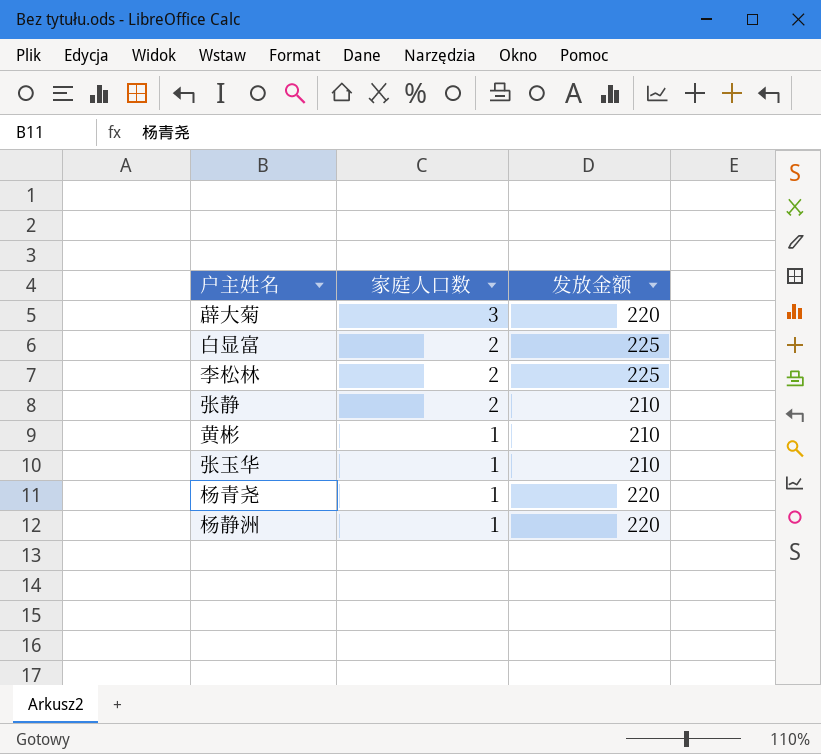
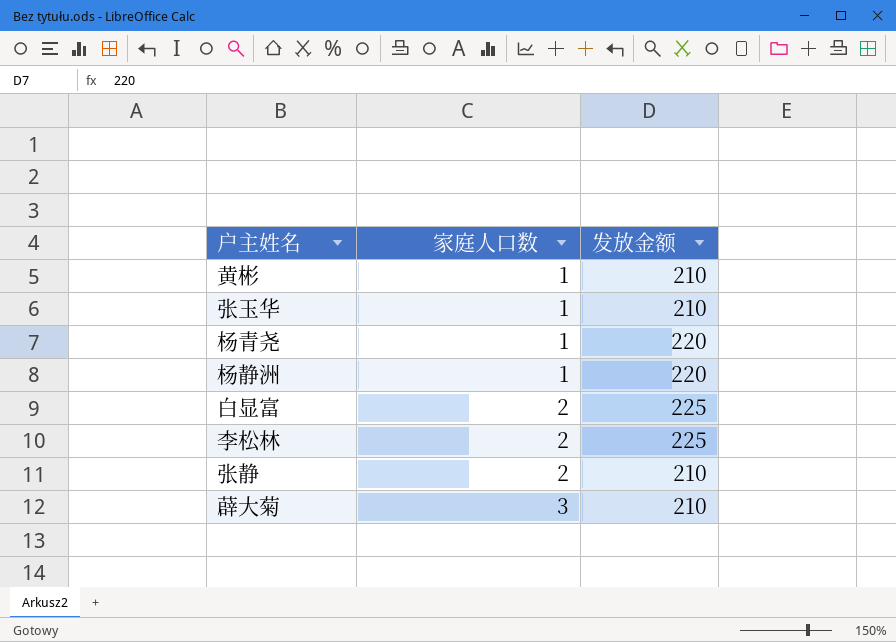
row order: 家庭人口数 descending -> 家庭人口数 ascending
薜大菊 | 发放金额: 220 -> 210

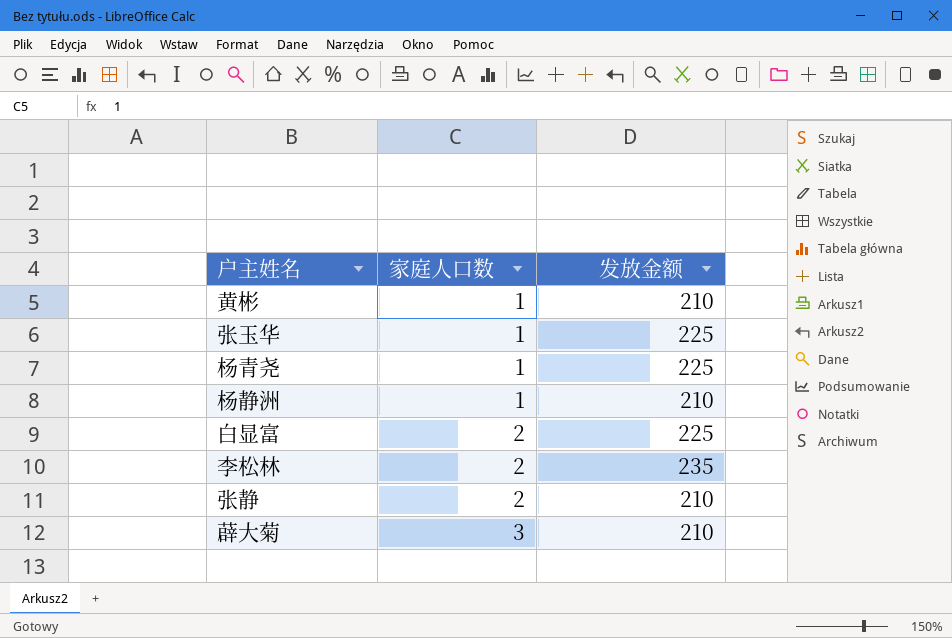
张玉华 | 发放金额: 210 -> 225
杨青尧 | 发放金额: 220 -> 225
杨静洲 | 发放金额: 220 -> 210
李松林 | 发放金额: 225 -> 235

